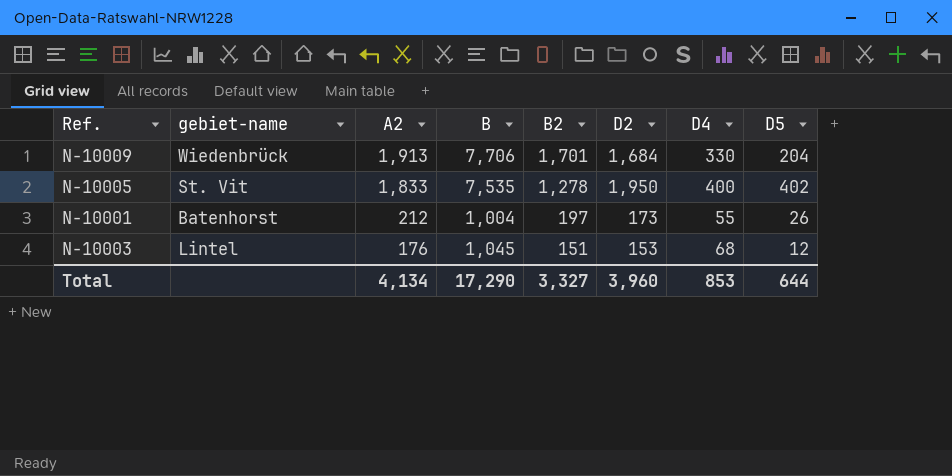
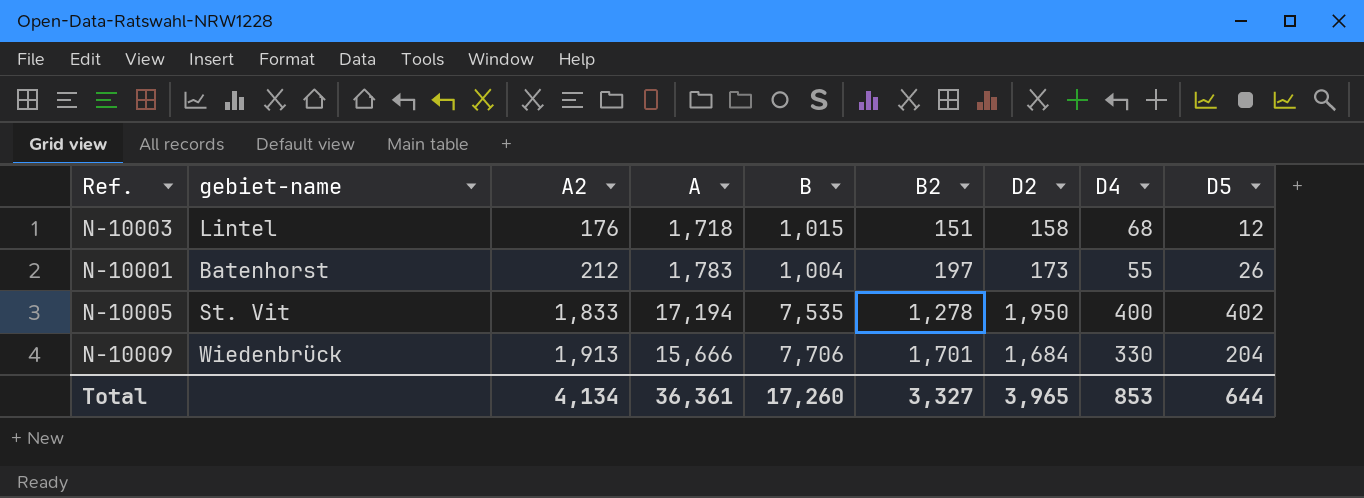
row order: A2 descending -> A2 ascending
column A | position: none -> 4
N-10003 | B: 1,045 -> 1,015
N-10003 | D2: 153 -> 158
Total | B: 17,290 -> 17,260
Total | D2: 3,960 -> 3,965

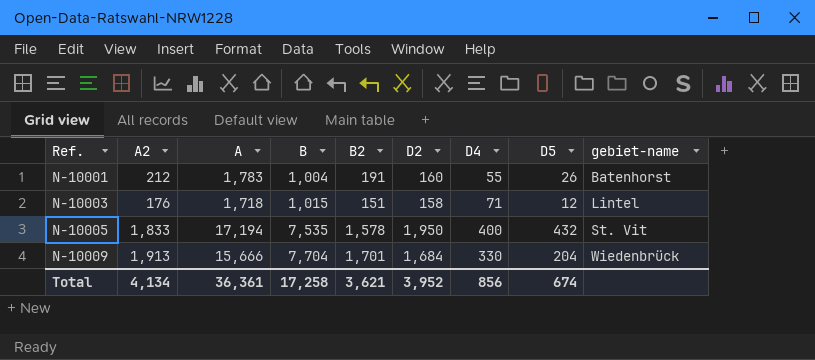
row order: A2 ascending -> Ref. ascending
column gebiet-name | position: 2 -> 9
N-10001 | B2: 197 -> 191
N-10001 | D2: 173 -> 160
N-10003 | D4: 68 -> 71
N-10005 | B2: 1,278 -> 1,578
N-10005 | D5: 402 -> 432
N-10009 | B: 7,706 -> 7,704
Total | B: 17,260 -> 17,258
Total | B2: 3,327 -> 3,621
Total | D2: 3,965 -> 3,952
Total | D4: 853 -> 856
Total | D5: 644 -> 674

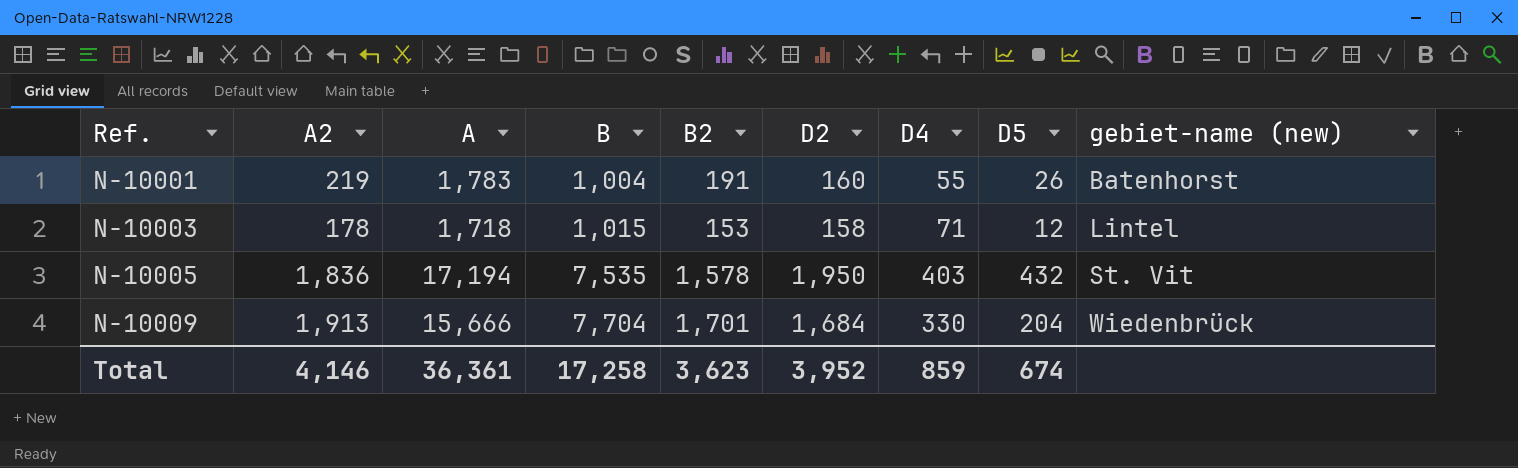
column name: gebiet-name -> gebiet-name (new)
N-10001 | A2: 212 -> 219
N-10003 | A2: 176 -> 178
N-10003 | B2: 151 -> 153
N-10005 | A2: 1,833 -> 1,836
N-10005 | D4: 400 -> 403
Total | A2: 4,134 -> 4,146
Total | B2: 3,621 -> 3,623
Total | D4: 856 -> 859

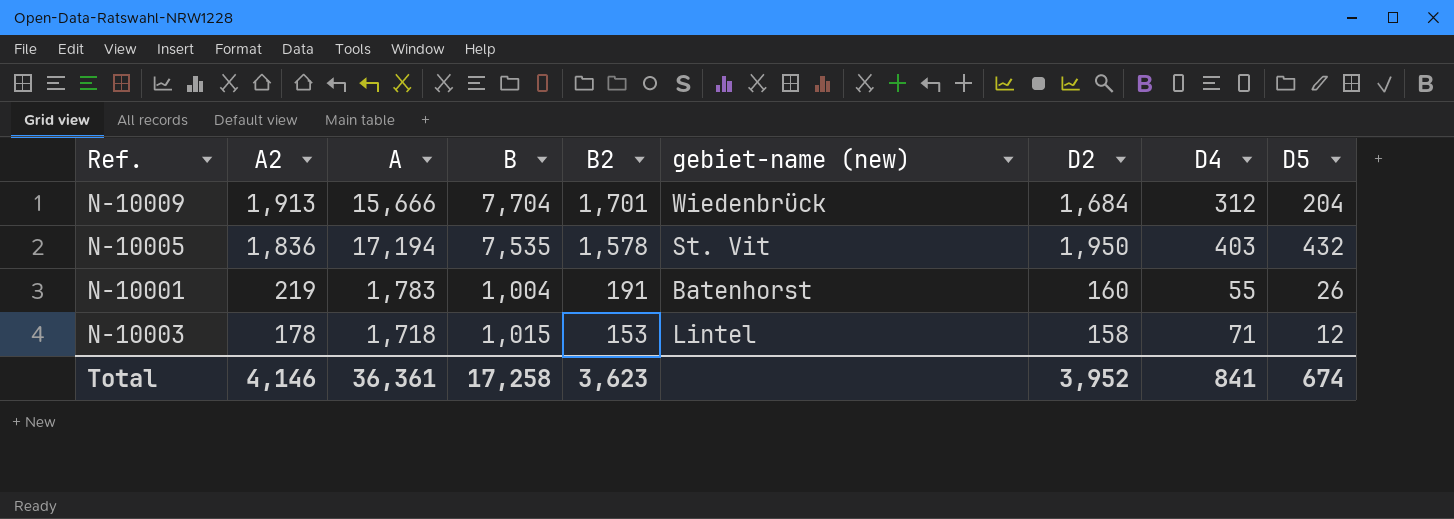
row order: Ref. ascending -> A2 descending
column gebiet-name (new) | position: 9 -> 6
N-10009 | D4: 330 -> 312
Total | D4: 859 -> 841

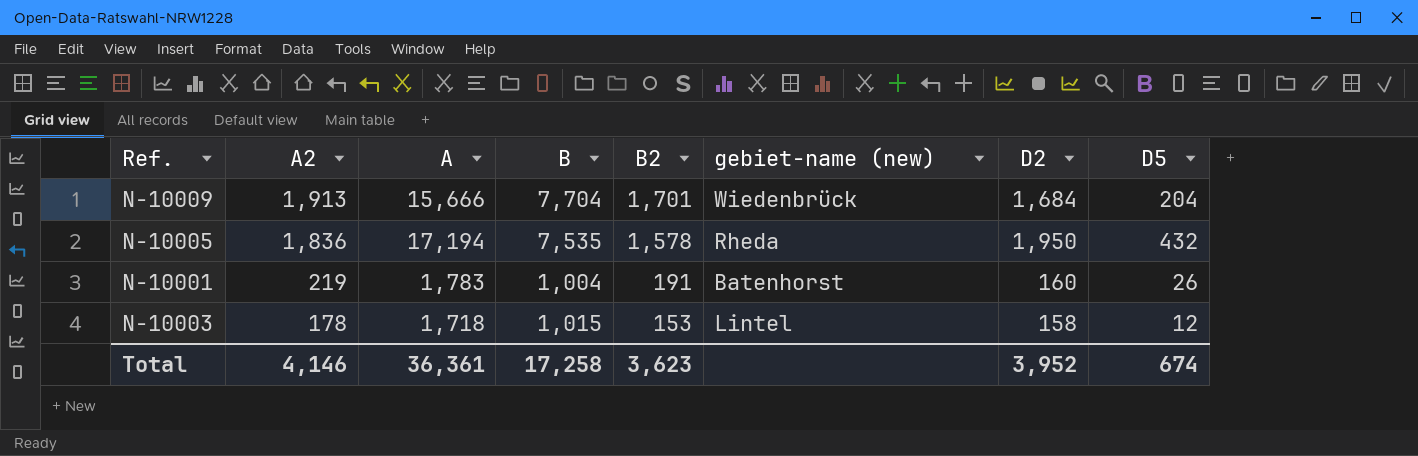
column D4 | position: 8 -> none
N-10005 | gebiet-name (new): St. Vit -> Rheda

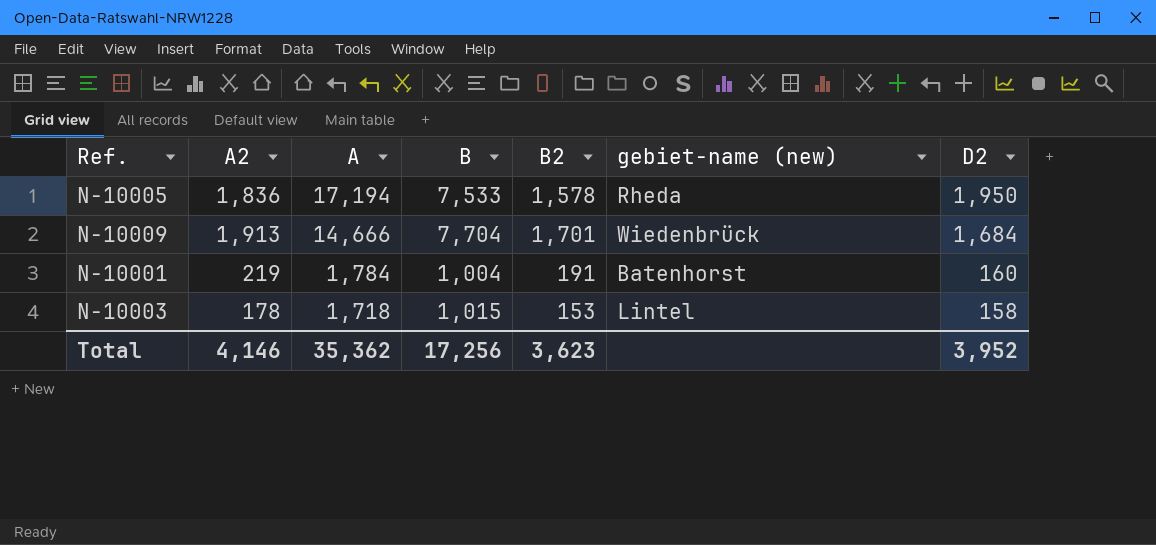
row order: A2 descending -> A descending
column D5 | position: 8 -> none
N-10005 | B: 7,535 -> 7,533
N-10009 | A: 15,666 -> 14,666
N-10001 | A: 1,783 -> 1,784
Total | A: 36,361 -> 35,362
Total | B: 17,258 -> 17,256

